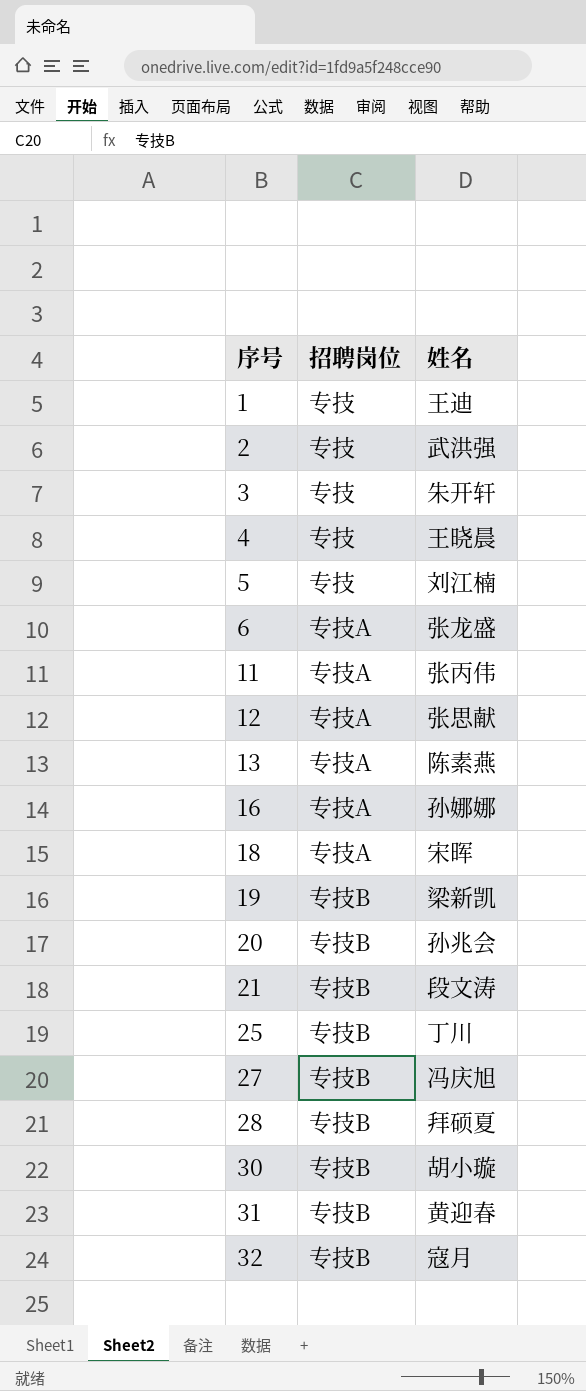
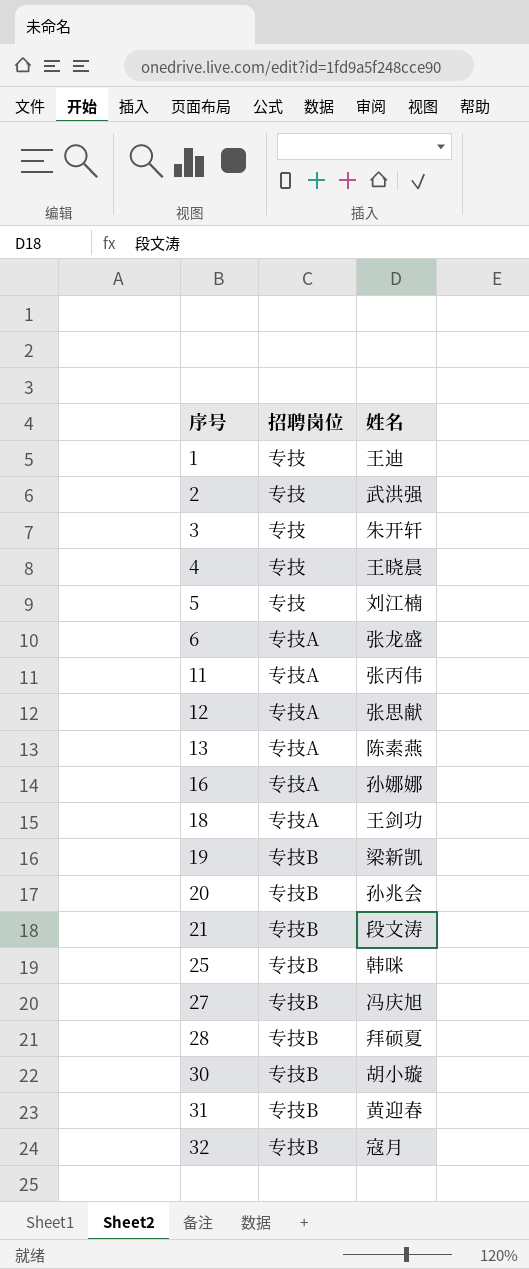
18 | 姓名: 宋晖 -> 王剑功
25 | 姓名: 丁川 -> 韩咪

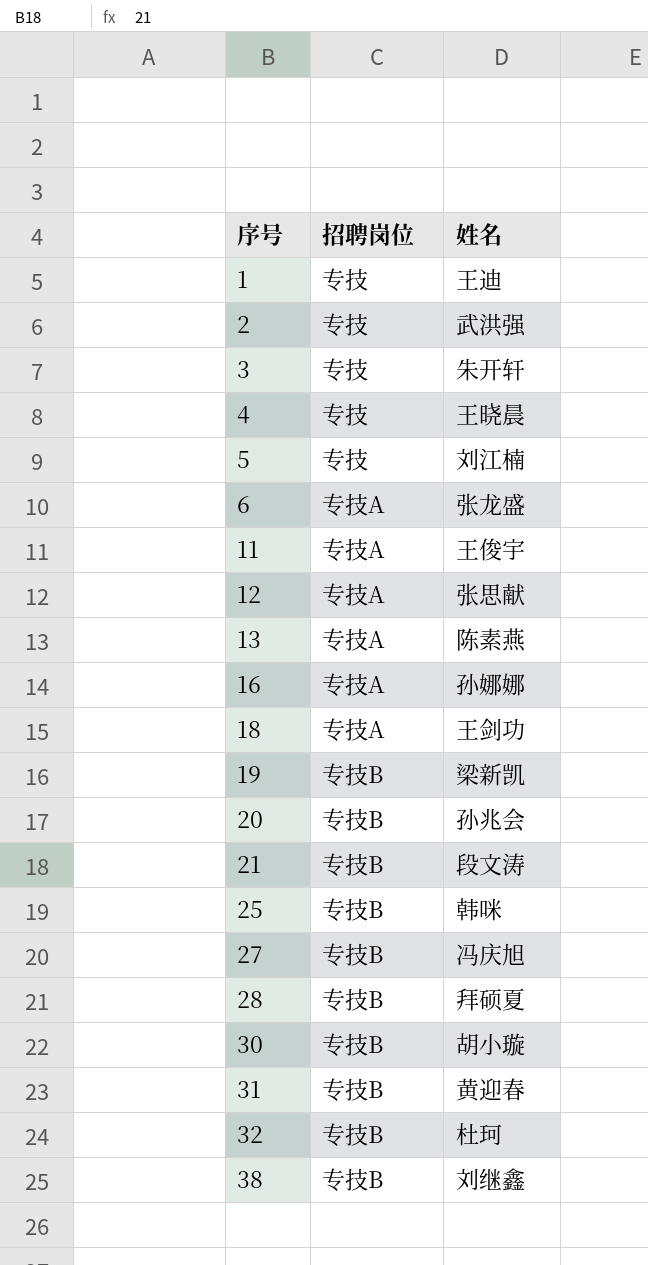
11 | 姓名: 张丙伟 -> 王俊宇
32 | 姓名: 寇月 -> 杜珂
row 38: none -> 专技B | 刘继鑫

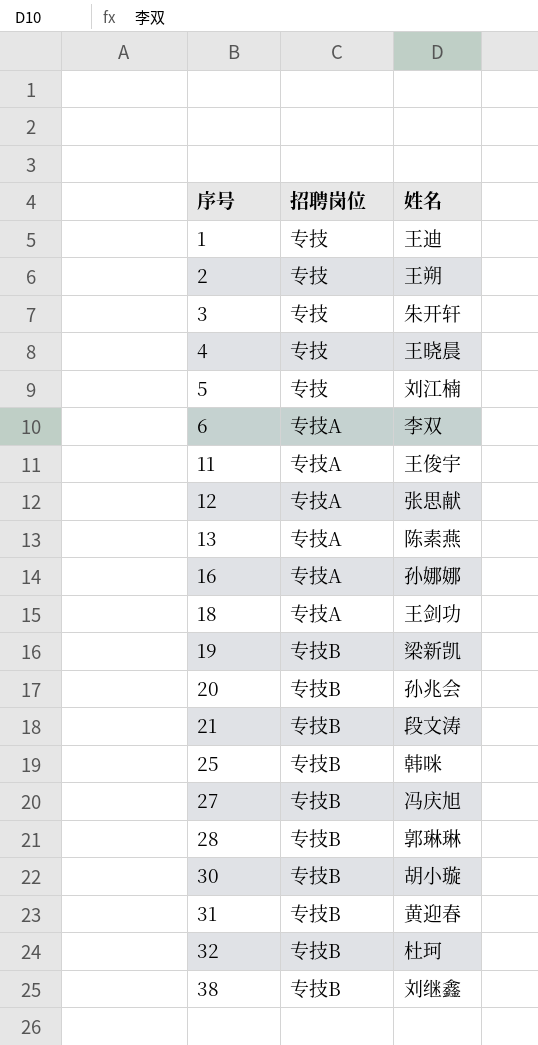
2 | 姓名: 武洪强 -> 王朔
6 | 姓名: 张龙盛 -> 李双
28 | 姓名: 拜硕夏 -> 郭琳琳

